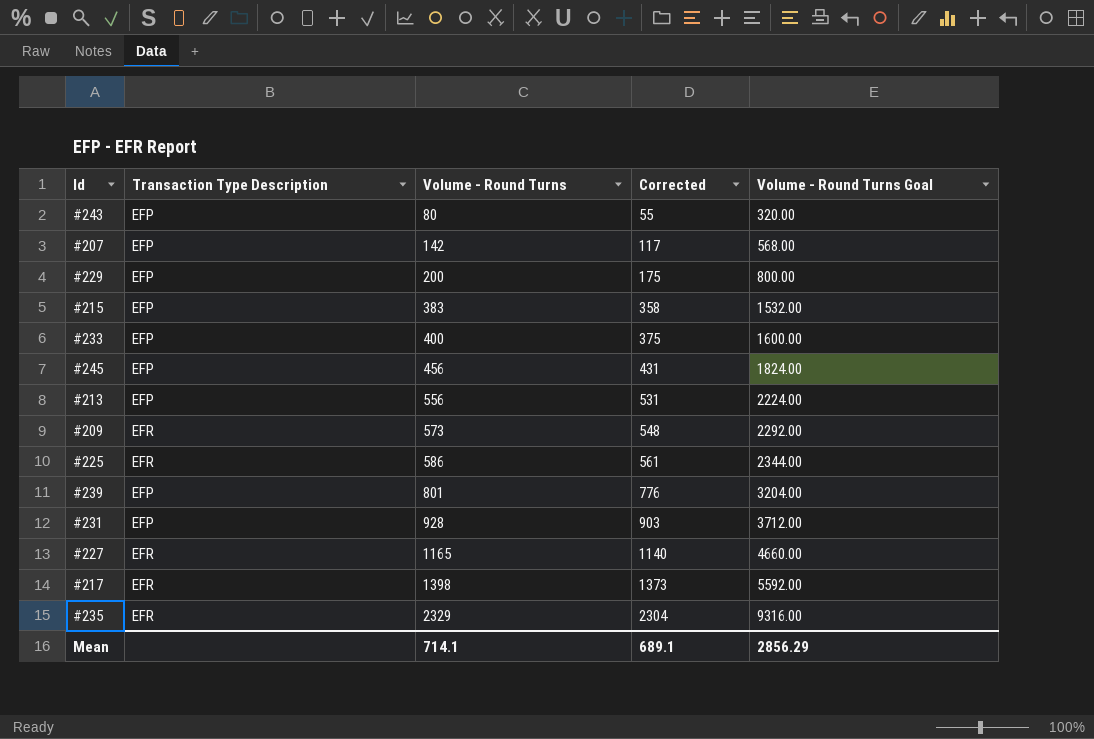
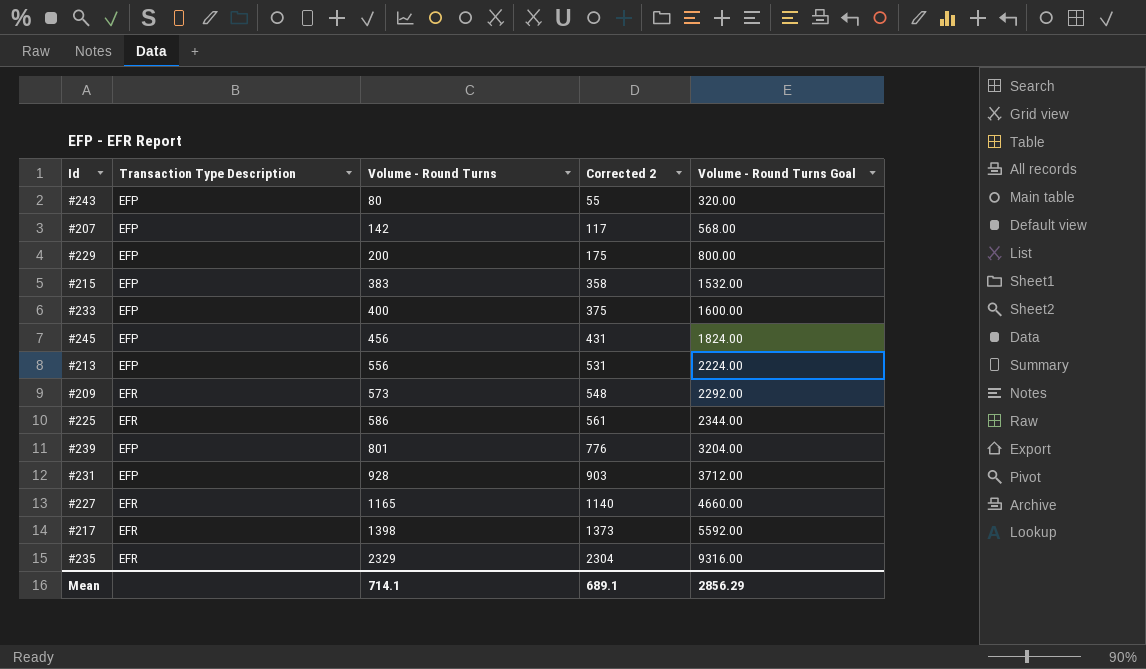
column name: Corrected -> Corrected 2

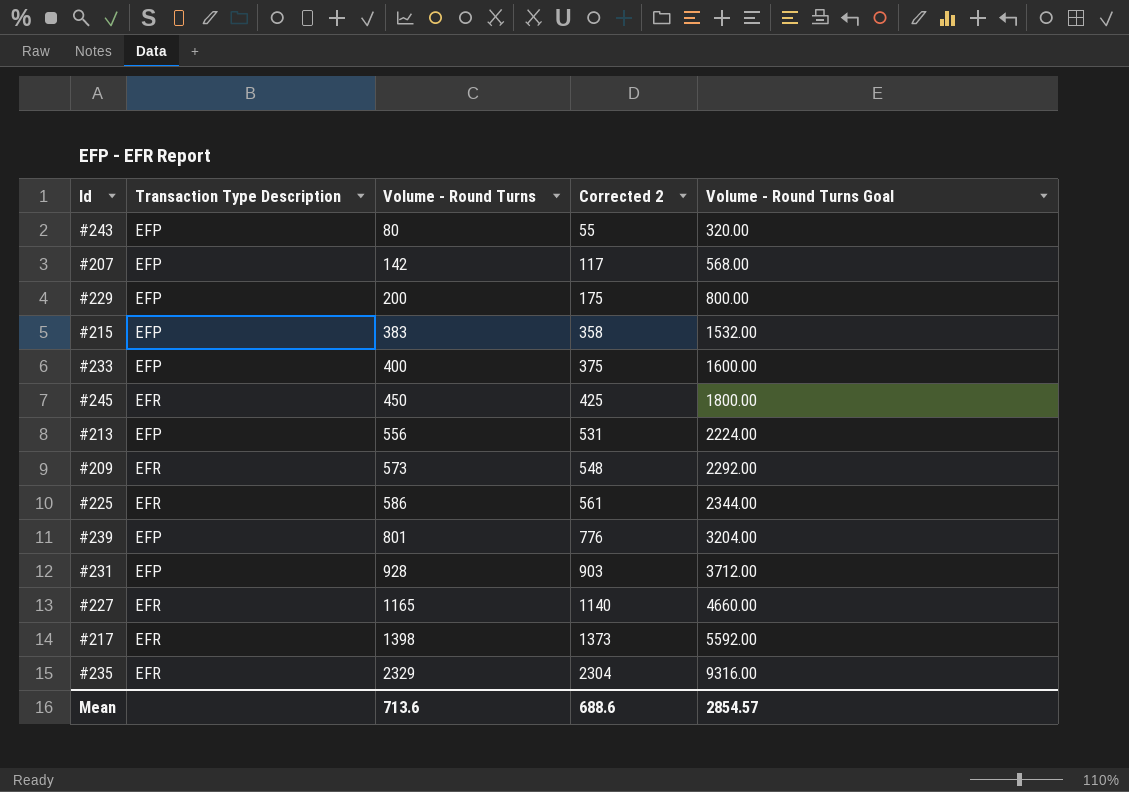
#245 | Transaction Type Description: EFP -> EFR
#245 | Volume - Round Turns: 456 -> 450
#245 | Corrected 2: 431 -> 425
#245 | Volume - Round Turns Goal: 1824.00 -> 1800.00
Mean | Volume - Round Turns: 714.1 -> 713.6
Mean | Corrected 2: 689.1 -> 688.6
Mean | Volume - Round Turns Goal: 2856.29 -> 2854.57

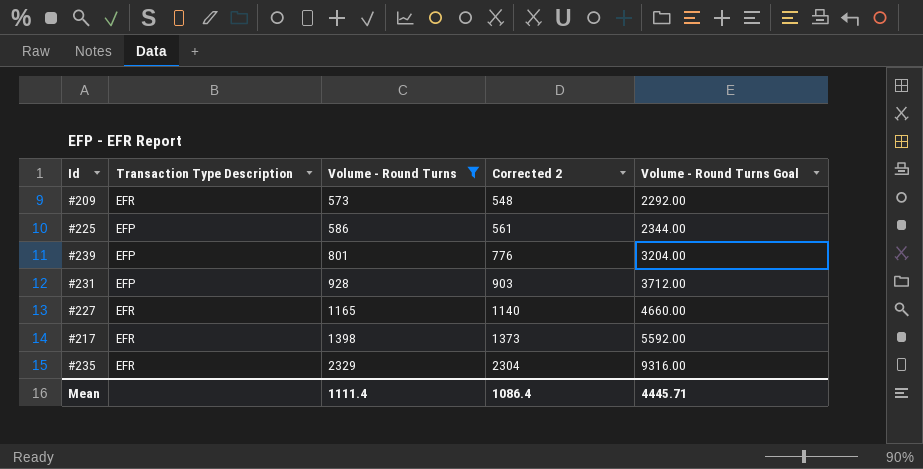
filter: none -> Volume - Round Turns >= 573
#225 | Transaction Type Description: EFR -> EFP
Mean | Volume - Round Turns: 713.6 -> 1111.4
Mean | Corrected 2: 688.6 -> 1086.4
Mean | Volume - Round Turns Goal: 2854.57 -> 4445.71

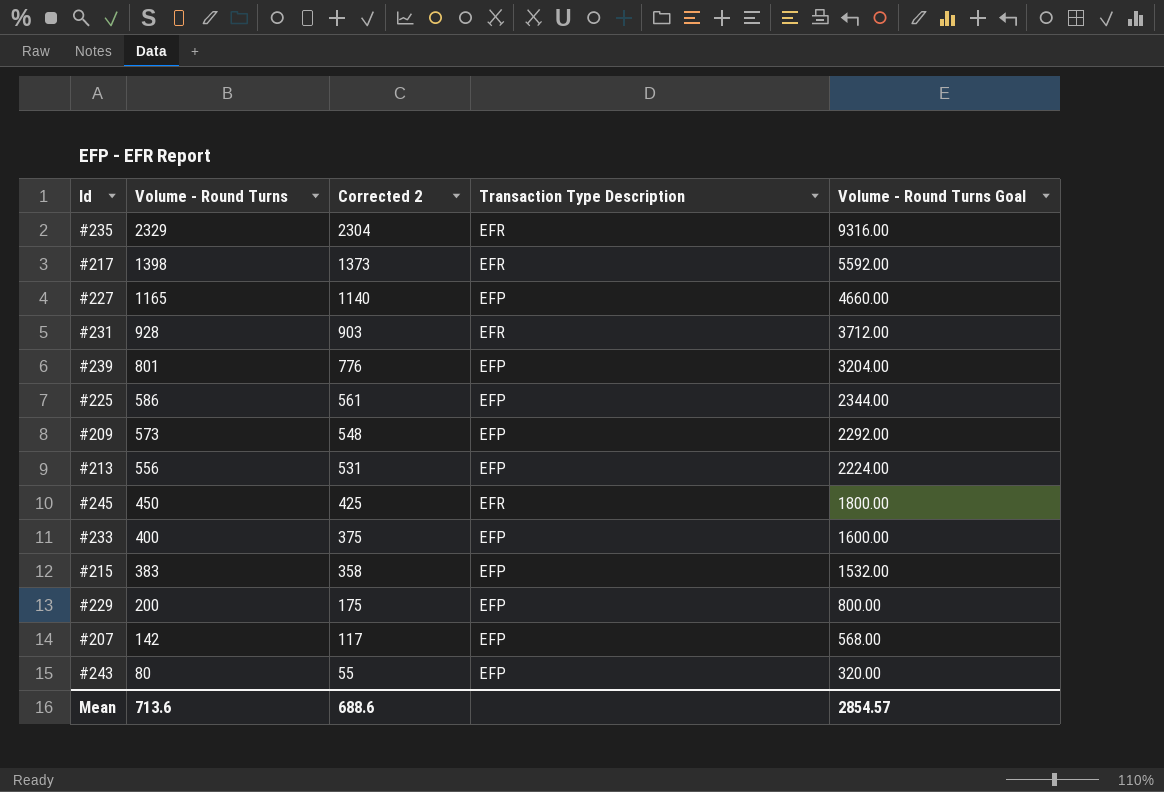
filter: Volume - Round Turns >= 573 -> none
row order: Volume - Round Turns ascending -> Volume - Round Turns descending
column Transaction Type Description | position: 2 -> 4
#227 | Transaction Type Description: EFR -> EFP
#231 | Transaction Type Description: EFP -> EFR
#209 | Transaction Type Description: EFR -> EFP
Mean | Volume - Round Turns: 1111.4 -> 713.6
Mean | Corrected 2: 1086.4 -> 688.6
Mean | Volume - Round Turns Goal: 4445.71 -> 2854.57

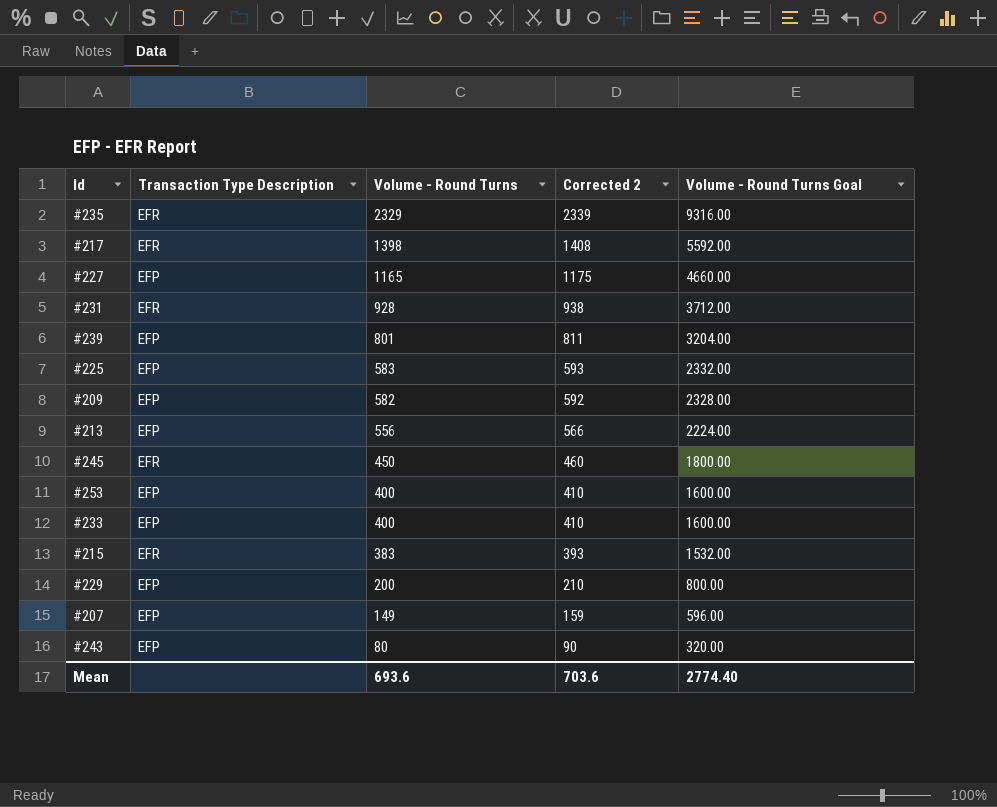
column Transaction Type Description | position: 4 -> 2
column Corrected 2 | formula: [Volume - Round Turns] - 25 -> [Volume - Round Turns] + 10
#225 | Volume - Round Turns: 586 -> 583
#225 | Volume - Round Turns Goal: 2344.00 -> 2332.00
#209 | Volume - Round Turns: 573 -> 582
#209 | Volume - Round Turns Goal: 2292.00 -> 2328.00
row #253: none -> EFP | 400 | 410 | 1600.00
#215 | Transaction Type Description: EFP -> EFR
#207 | Volume - Round Turns: 142 -> 149
#207 | Volume - Round Turns Goal: 568.00 -> 596.00
Mean | Volume - Round Turns: 713.6 -> 693.6
Mean | Corrected 2: 688.6 -> 703.6
Mean | Volume - Round Turns Goal: 2854.57 -> 2774.40

